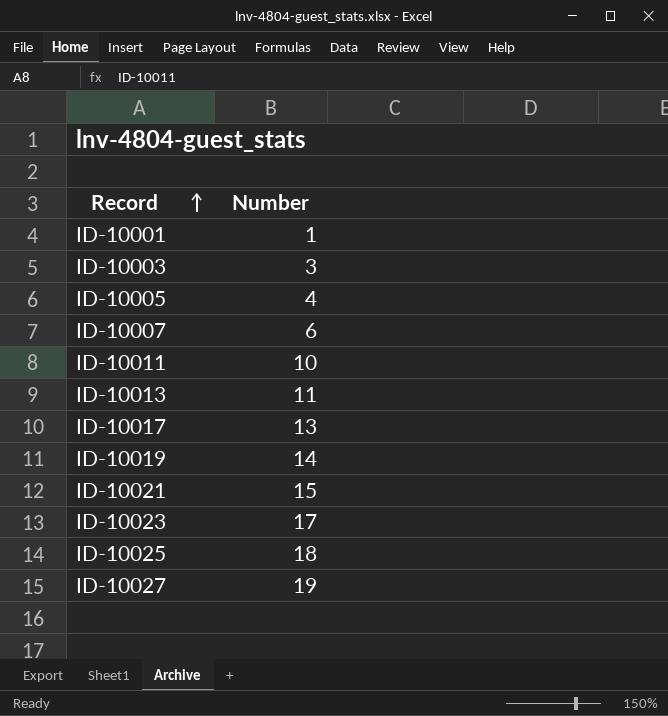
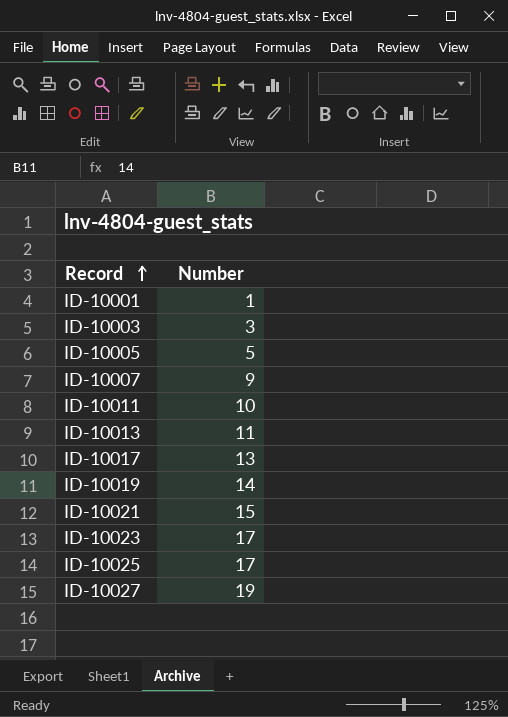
ID-10005 | Number: 4 -> 5
ID-10007 | Number: 6 -> 9
ID-10025 | Number: 18 -> 17

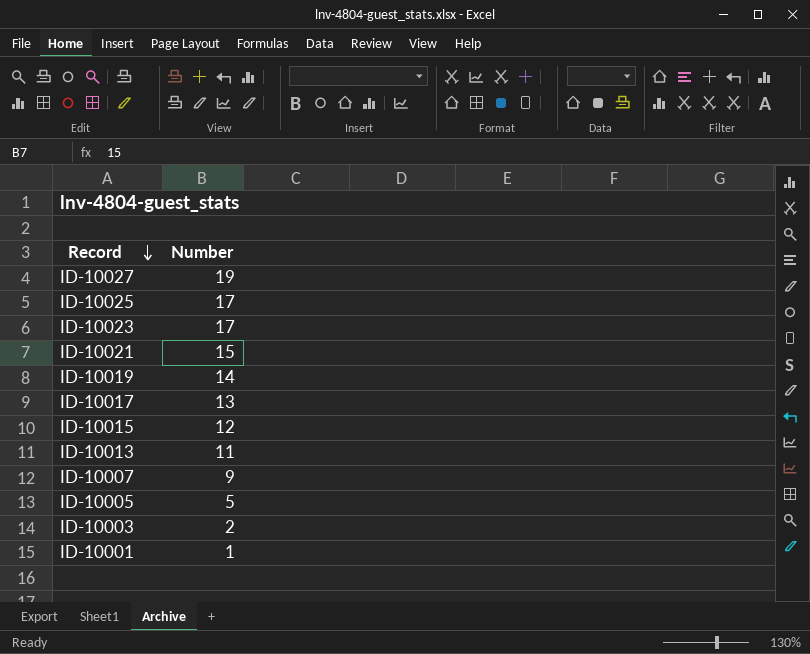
row order: Record ascending -> Record descending
row ID-10011: 10 -> none
row ID-10015: none -> 12
ID-10003 | Number: 3 -> 2

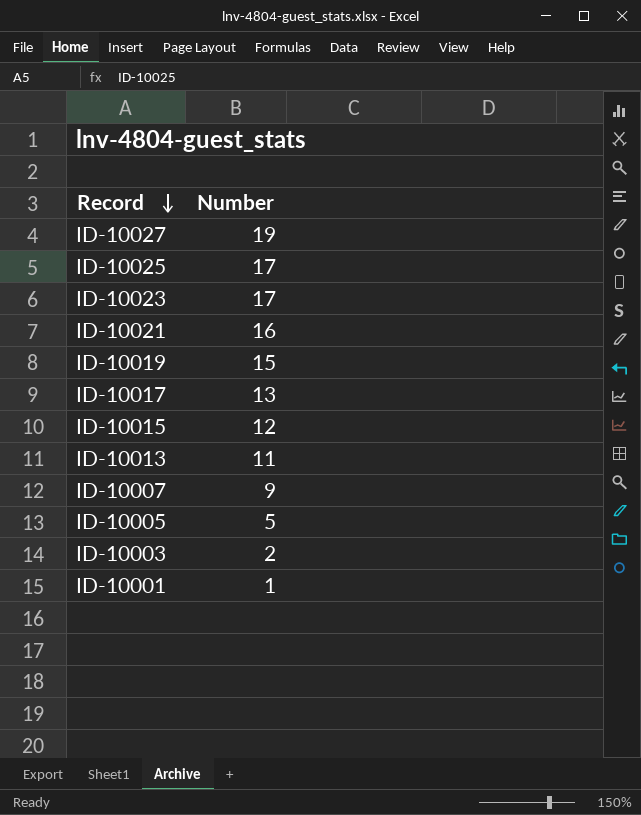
ID-10021 | Number: 15 -> 16
ID-10019 | Number: 14 -> 15

